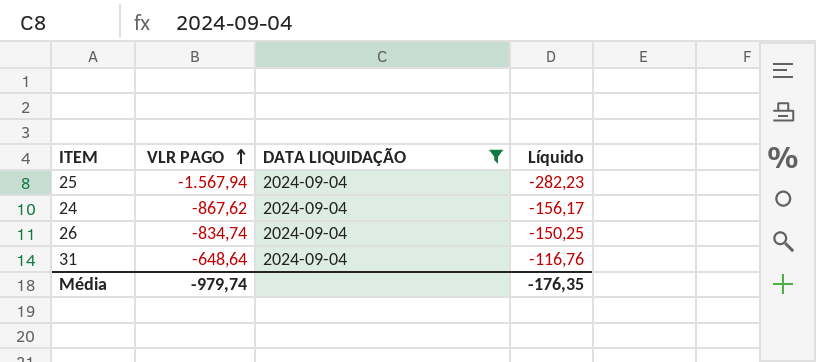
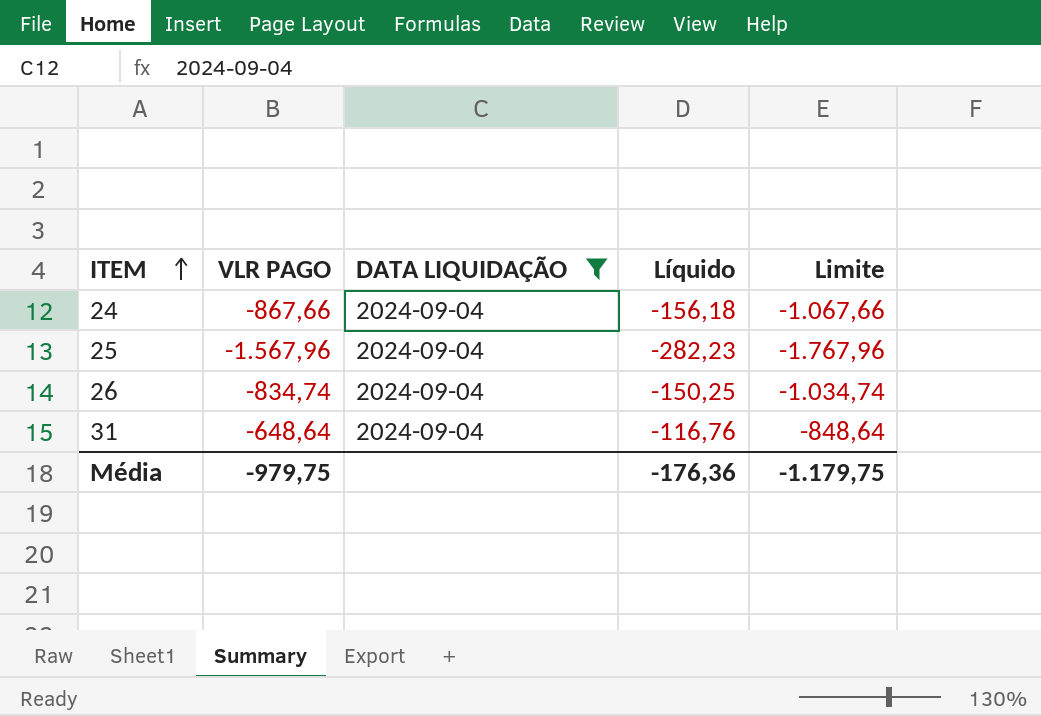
row order: VLR PAGO ascending -> ITEM ascending
column Limite | formula: none -> [VLR PAGO] - 200
24 | VLR PAGO: -867,62 -> -867,66
24 | Líquido: -156,17 -> -156,18
25 | VLR PAGO: -1.567,94 -> -1.567,96
Média | VLR PAGO: -979,74 -> -979,75
Média | Líquido: -176,35 -> -176,36

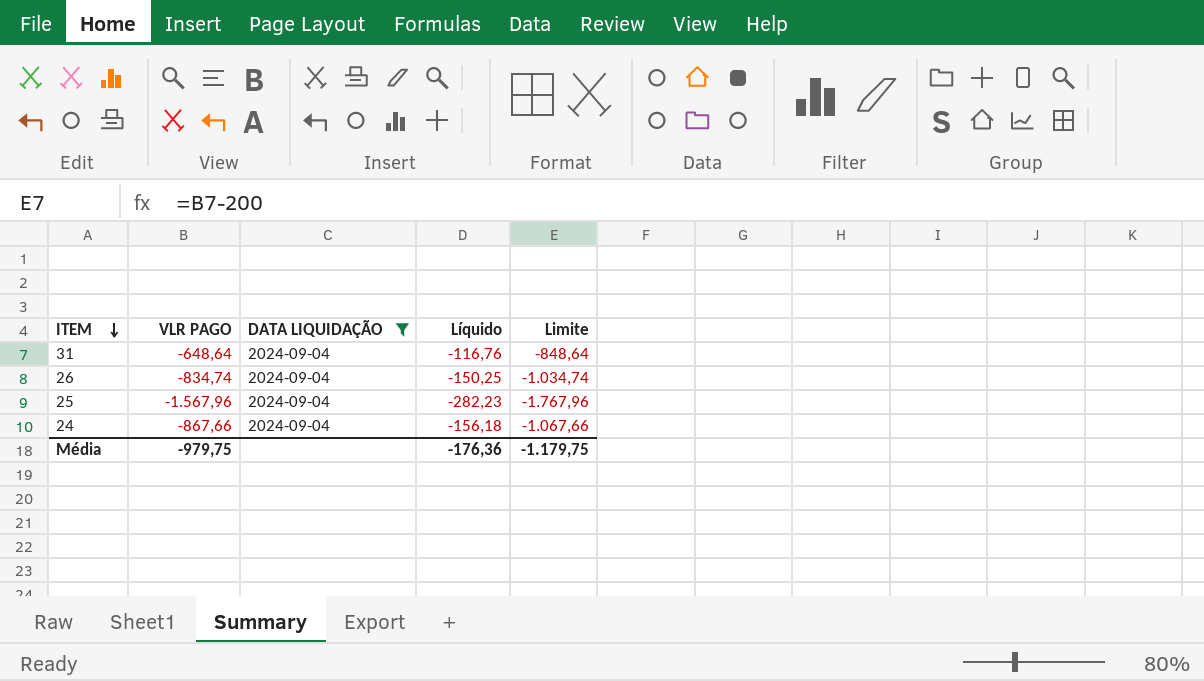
row order: ITEM ascending -> ITEM descending

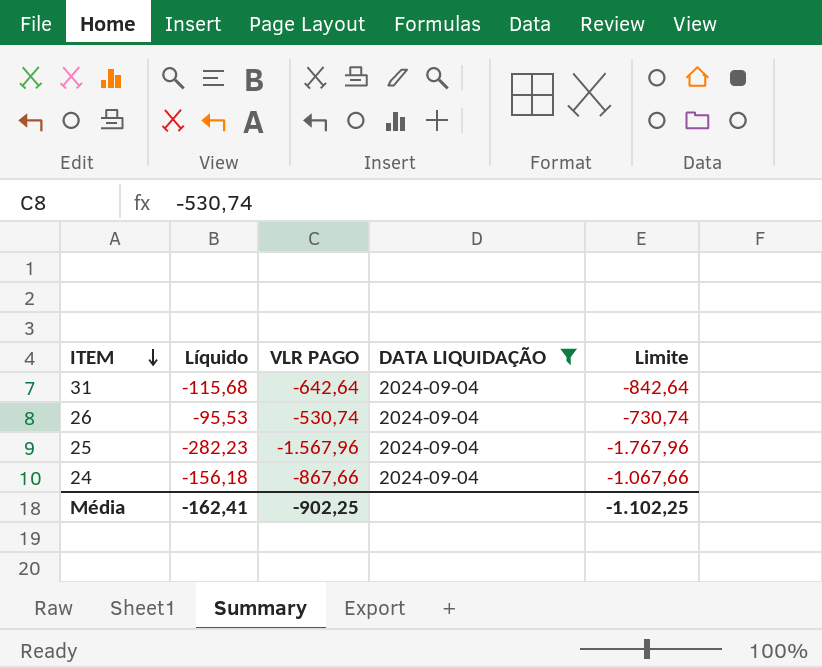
column Líquido | position: 4 -> 2
31 | Líquido: -116,76 -> -115,68
31 | VLR PAGO: -648,64 -> -642,64
31 | Limite: -848,64 -> -842,64
26 | Líquido: -150,25 -> -95,53
26 | VLR PAGO: -834,74 -> -530,74
26 | Limite: -1.034,74 -> -730,74
Média | Líquido: -176,36 -> -162,41
Média | VLR PAGO: -979,75 -> -902,25
Média | Limite: -1.179,75 -> -1.102,25

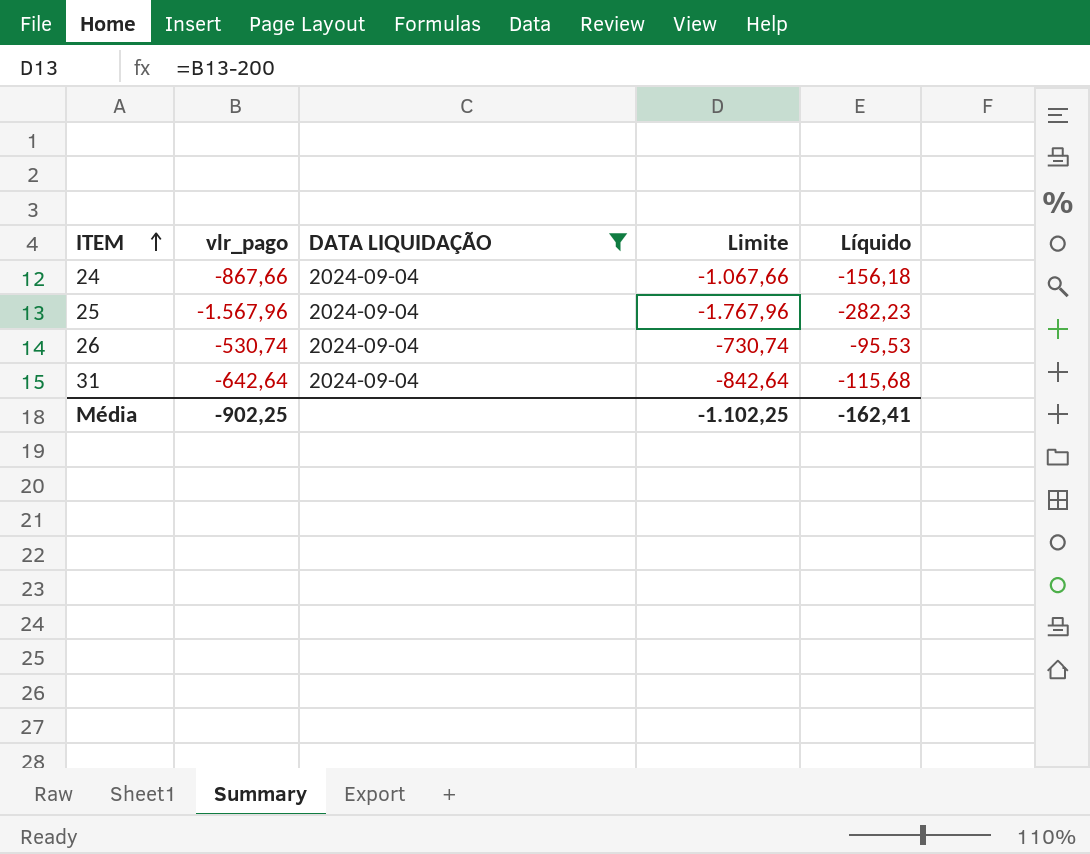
row order: ITEM descending -> ITEM ascending
column name: VLR PAGO -> vlr_pago
column Líquido | position: 2 -> 5

